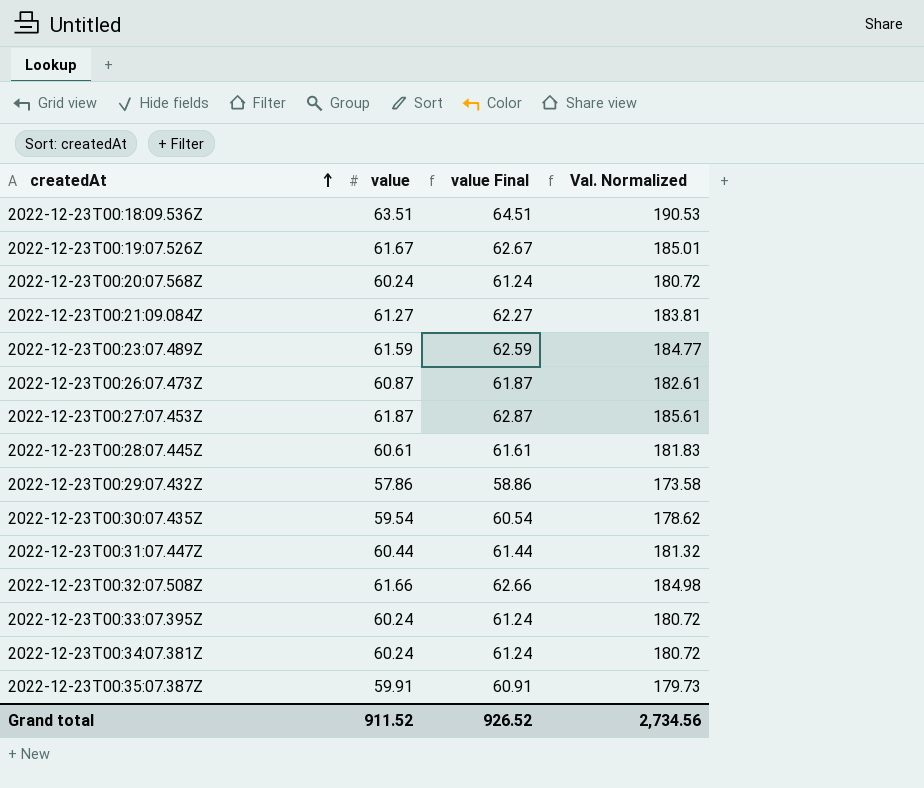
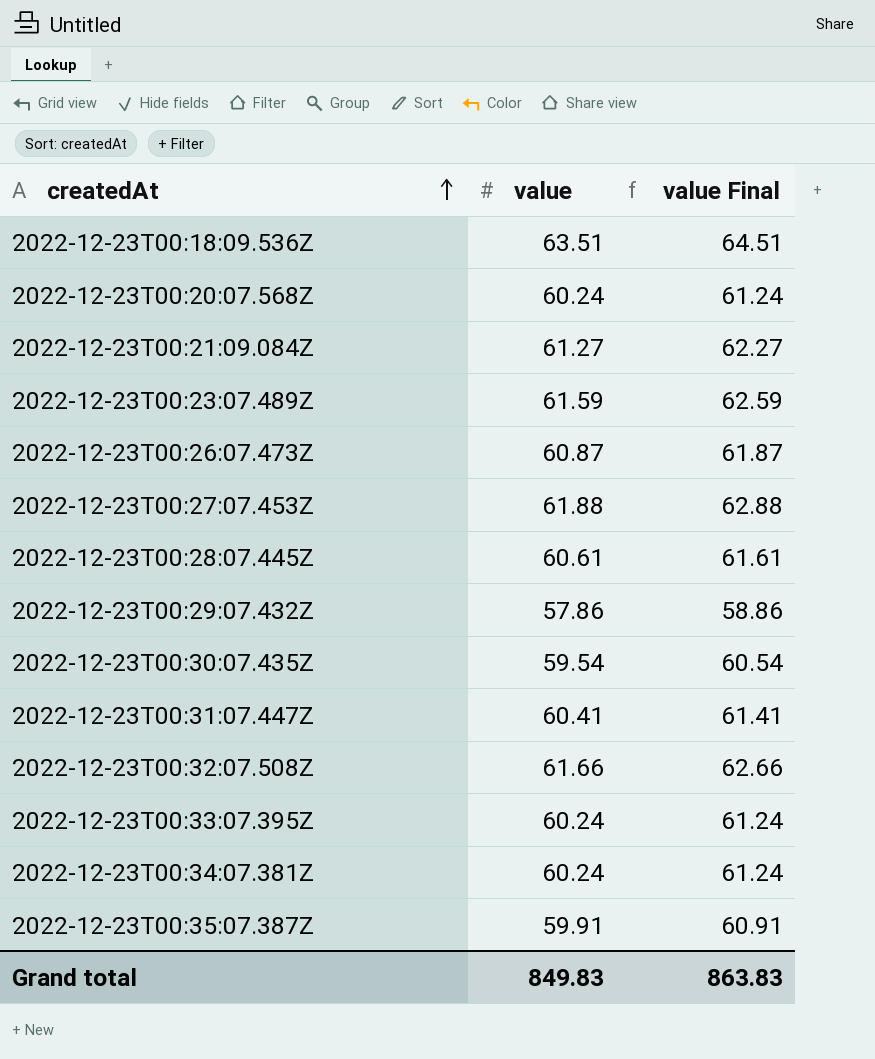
column Val. Normalized | formula: [value] * 3 -> none
row 2022-12-23T00:19:07.526Z: 61.67 | 62.67 | 185.01 -> none
2022-12-23T00:27:07.453Z | value: 61.87 -> 61.88
2022-12-23T00:27:07.453Z | value Final: 62.87 -> 62.88
2022-12-23T00:31:07.447Z | value: 60.44 -> 60.41
2022-12-23T00:31:07.447Z | value Final: 61.44 -> 61.41
Grand total | value: 911.52 -> 849.83
Grand total | value Final: 926.52 -> 863.83

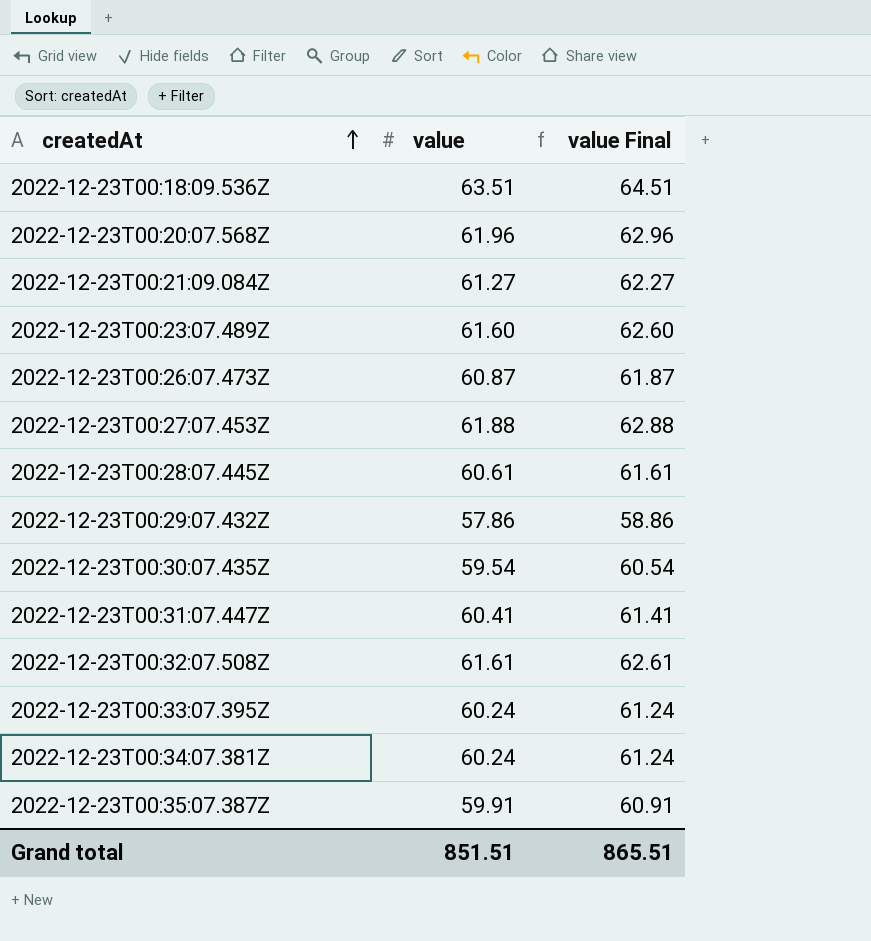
2022-12-23T00:20:07.568Z | value: 60.24 -> 61.96
2022-12-23T00:20:07.568Z | value Final: 61.24 -> 62.96
2022-12-23T00:23:07.489Z | value: 61.59 -> 61.60
2022-12-23T00:23:07.489Z | value Final: 62.59 -> 62.60
2022-12-23T00:32:07.508Z | value: 61.66 -> 61.61
2022-12-23T00:32:07.508Z | value Final: 62.66 -> 62.61
Grand total | value: 849.83 -> 851.51
Grand total | value Final: 863.83 -> 865.51

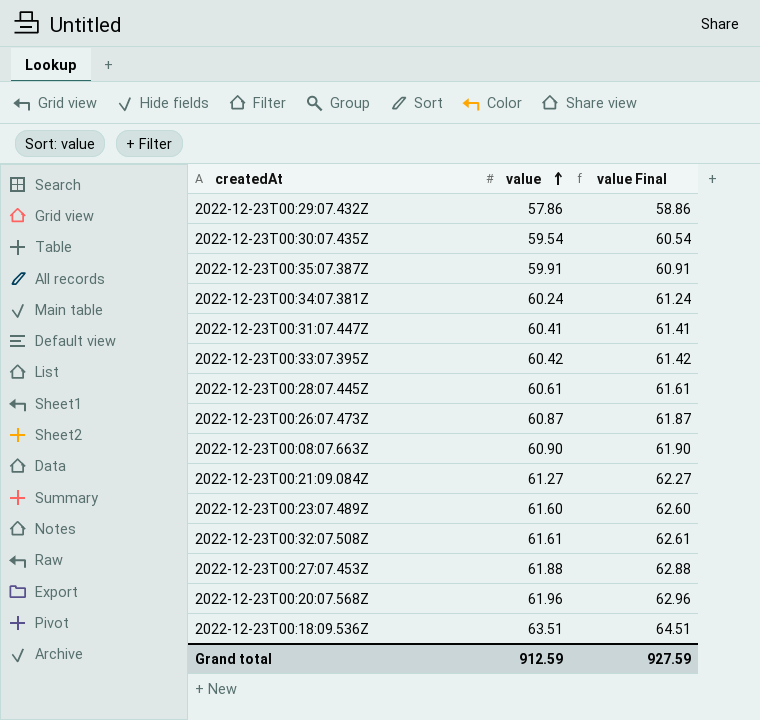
row order: createdAt ascending -> value ascending
2022-12-23T00:33:07.395Z | value: 60.24 -> 60.42
2022-12-23T00:33:07.395Z | value Final: 61.24 -> 61.42
row 2022-12-23T00:08:07.663Z: none -> 60.90 | 61.90
Grand total | value: 851.51 -> 912.59
Grand total | value Final: 865.51 -> 927.59

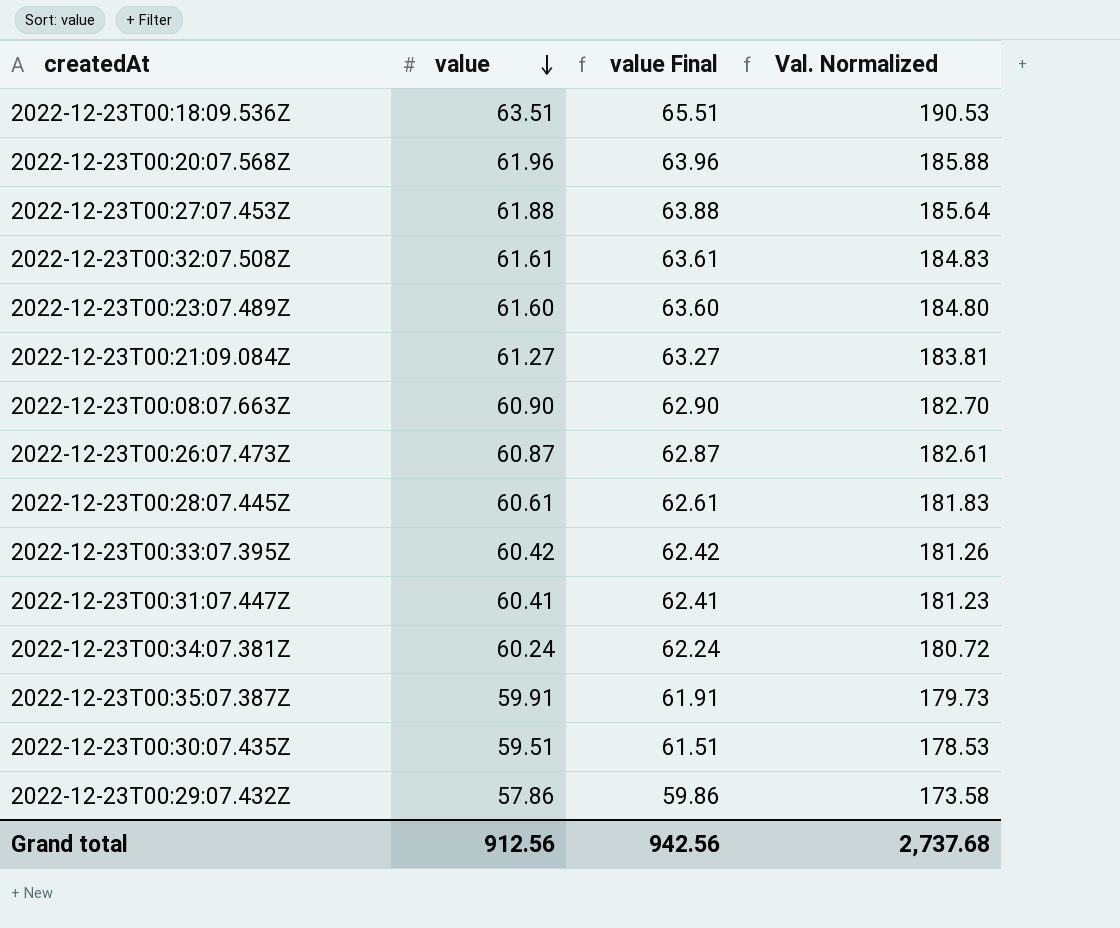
row order: value ascending -> value descending
column value Final | formula: [value] + 1 -> [value] + 2
column Val. Normalized | formula: none -> [value] * 3
2022-12-23T00:30:07.435Z | value: 59.54 -> 59.51
Grand total | value: 912.59 -> 912.56
Grand total | value Final: 927.59 -> 942.56

